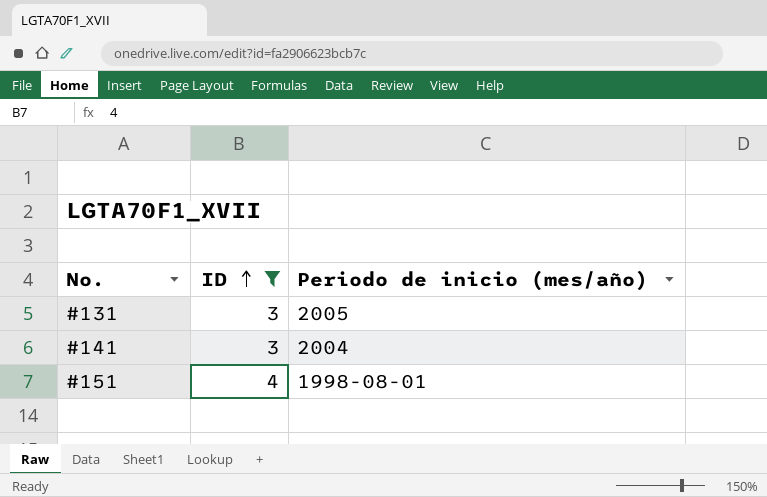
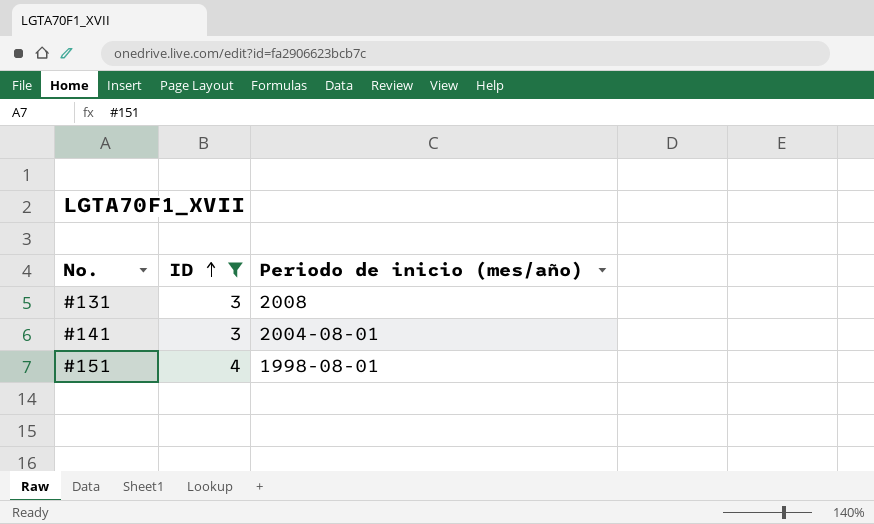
#131 | Periodo de inicio (mes/año): 2005 -> 2008
#141 | Periodo de inicio (mes/año): 2004 -> 2004-08-01

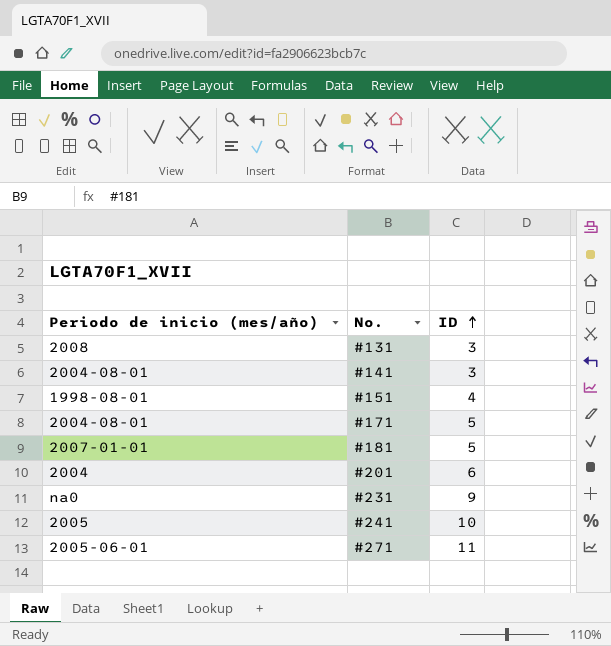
filter: ID <= 4 -> none
column Periodo de inicio (mes/año) | position: 3 -> 1

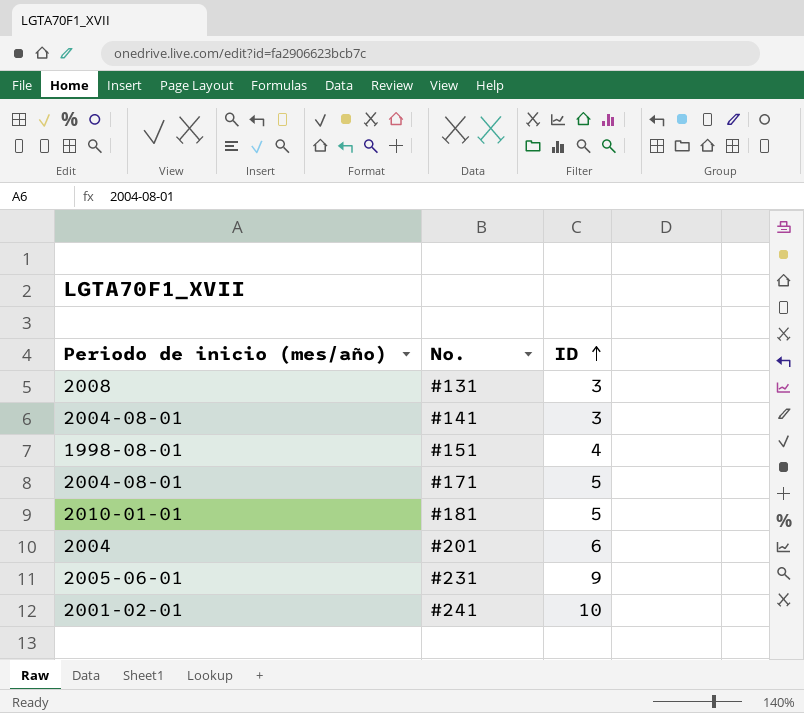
row #271: 2005-06-01 | 11 -> none
#181 | Periodo de inicio (mes/año): 2007-01-01 -> 2010-01-01
#231 | Periodo de inicio (mes/año): na0 -> 2005-06-01
#241 | Periodo de inicio (mes/año): 2005 -> 2001-02-01

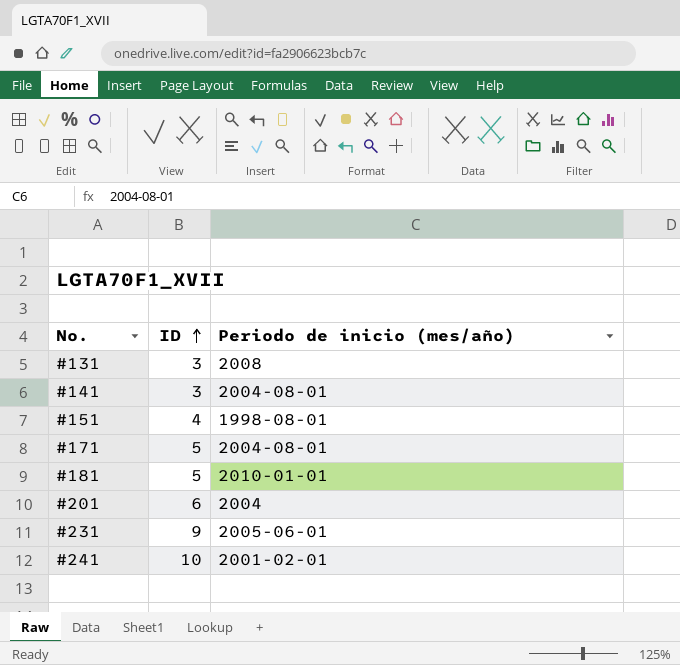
column Periodo de inicio (mes/año) | position: 1 -> 3

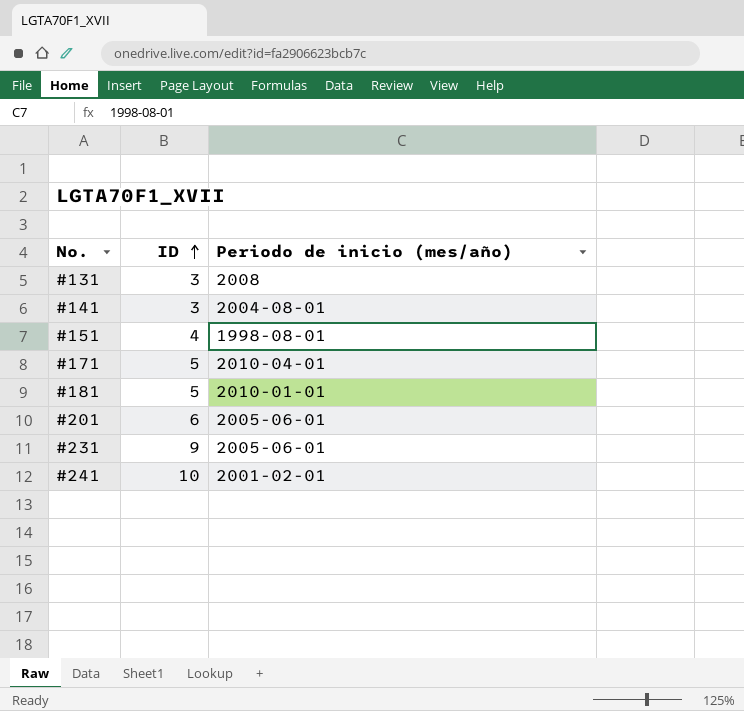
#171 | Periodo de inicio (mes/año): 2004-08-01 -> 2010-04-01
#201 | Periodo de inicio (mes/año): 2004 -> 2005-06-01

